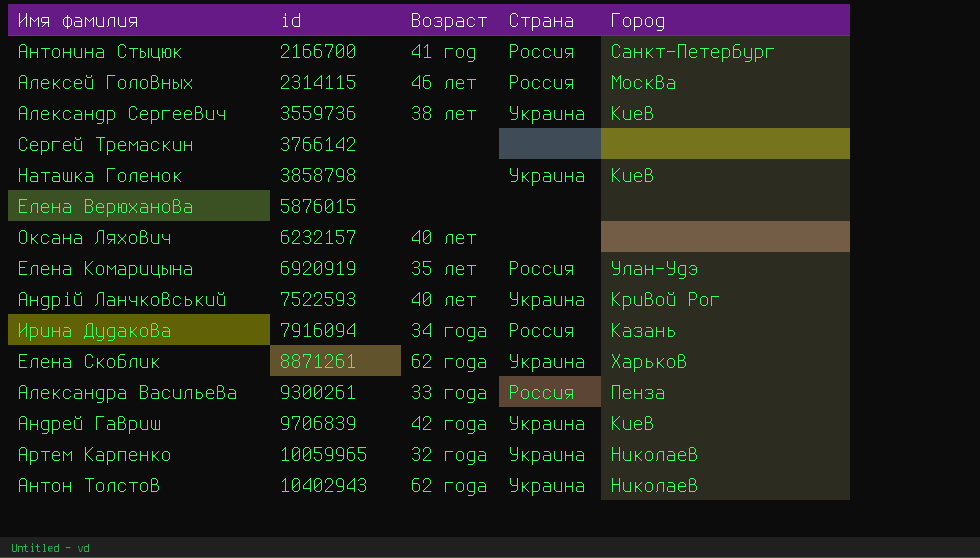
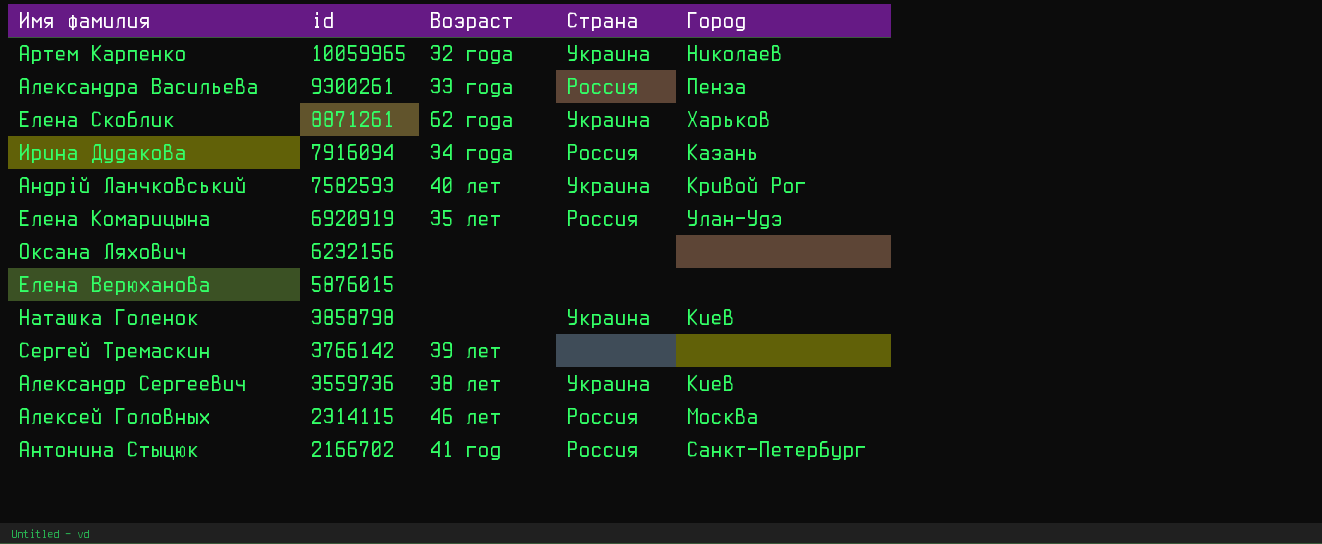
row order: id ascending -> id descending
row Андрей Гавриш: 9706839 | 42 года | Украина | Киев -> none
row Антон Толстов: 10402943 | 62 года | Украина | Николаев -> none
Андрій Ланчковський | id: 7522593 -> 7582593
Оксана Ляхович | id: 6232157 -> 6232156
Оксана Ляхович | Возраст: 40 лет -> none
Сергей Тремаскин | Возраст: none -> 39 лет
Антонина Стыцюк | id: 2166700 -> 2166702

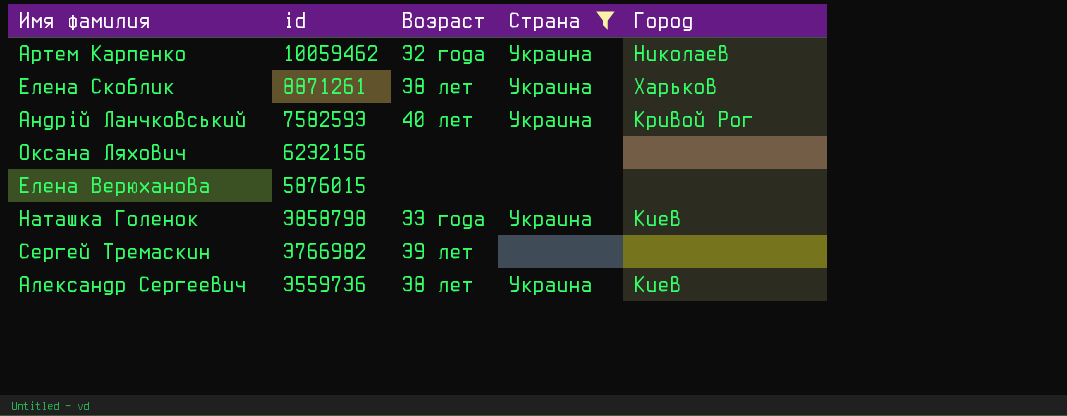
filter: none -> Страна != Россия
Артем Карпенко | id: 10059965 -> 10059462
Елена Скоблик | Возраст: 62 года -> 38 лет
Наташка Голенок | Возраст: none -> 33 года
Сергей Тремаскин | id: 3766142 -> 3766982

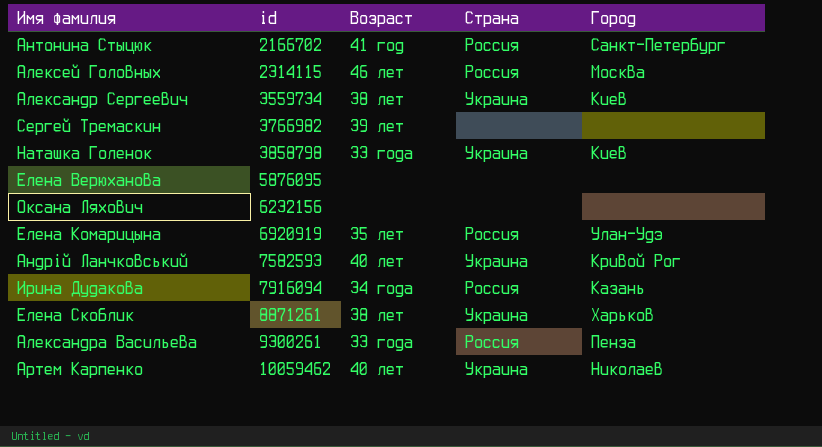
filter: Страна != Россия -> none
row order: id descending -> id ascending
Александр Сергеевич | id: 3559736 -> 3559734
Елена Верюханова | id: 5876015 -> 5876095
Артем Карпенко | Возраст: 32 года -> 40 лет

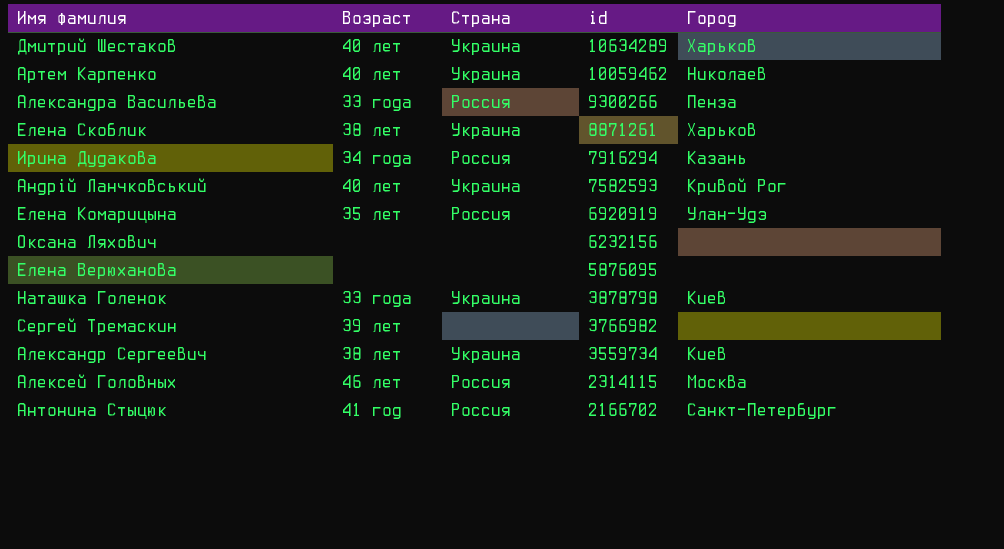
row order: id ascending -> id descending
column id | position: 2 -> 4
row Дмитрий Шестаков: none -> 40 лет | Украина | 10634289 | Харьков
Александра Васильева | id: 9300261 -> 9300266
Ирина Дудакова | id: 7916094 -> 7916294
Наташка Голенок | id: 3858798 -> 3878798

